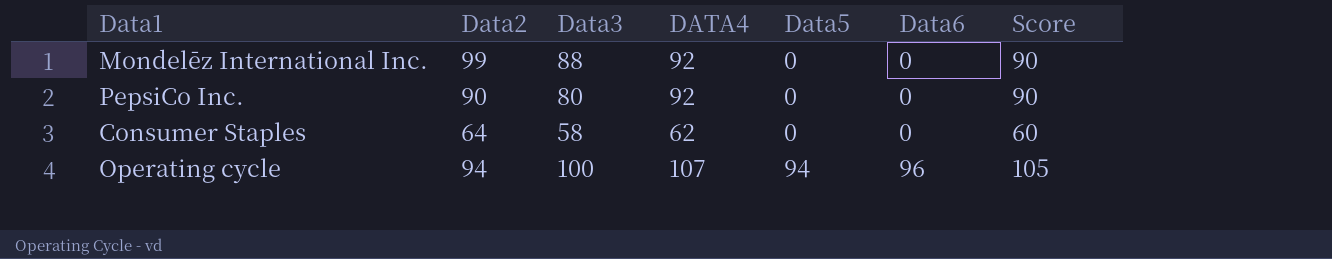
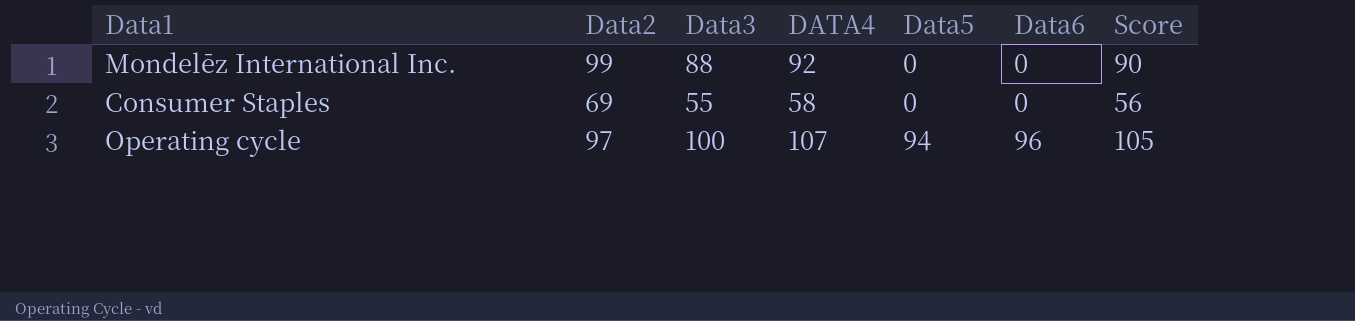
row PepsiCo Inc.: 90 | 80 | 92 | 0 | 0 | 90 -> none
Consumer Staples | Data2: 64 -> 69
Consumer Staples | Data3: 58 -> 55
Consumer Staples | DATA4: 62 -> 58
Consumer Staples | Score: 60 -> 56
Operating cycle | Data2: 94 -> 97

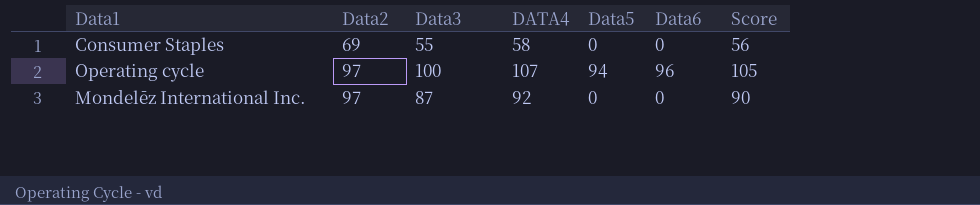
row order: Data5 ascending -> Data2 ascending
Mondelēz International Inc. | Data2: 99 -> 97
Mondelēz International Inc. | Data3: 88 -> 87

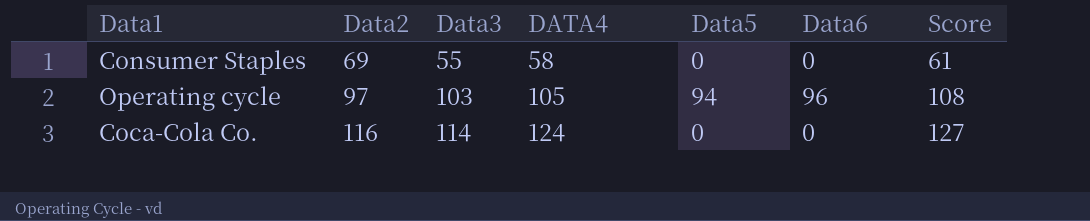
column Score | formula: [DATA4] - 2 -> [DATA4] + 3
row Mondelēz International Inc.: 97 | 87 | 92 | 0 | 0 | 90 -> none
Operating cycle | Data3: 100 -> 103
Operating cycle | DATA4: 107 -> 105
row Coca-Cola Co.: none -> 116 | 114 | 124 | 0 | 0 | 127

